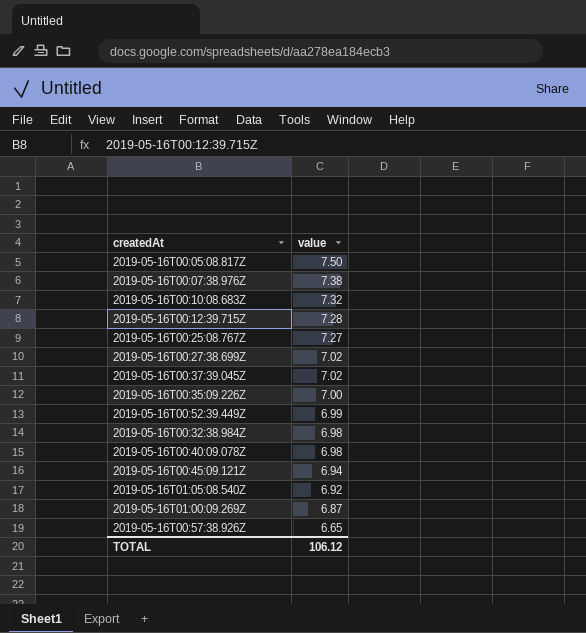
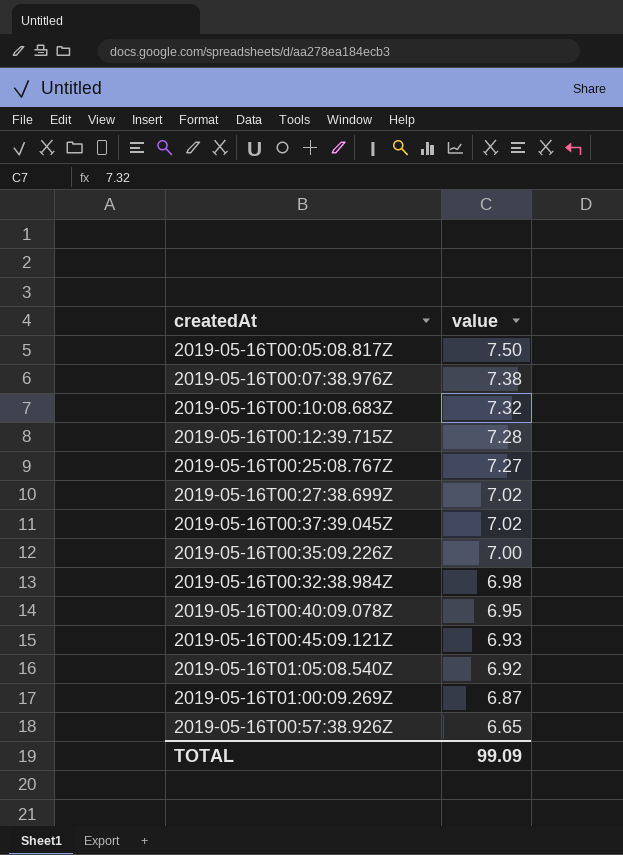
row 2019-05-16T00:52:39.449Z: 6.99 -> none
2019-05-16T00:40:09.078Z | value: 6.98 -> 6.95
2019-05-16T00:45:09.121Z | value: 6.94 -> 6.93
TOTAL | value: 106.12 -> 99.09

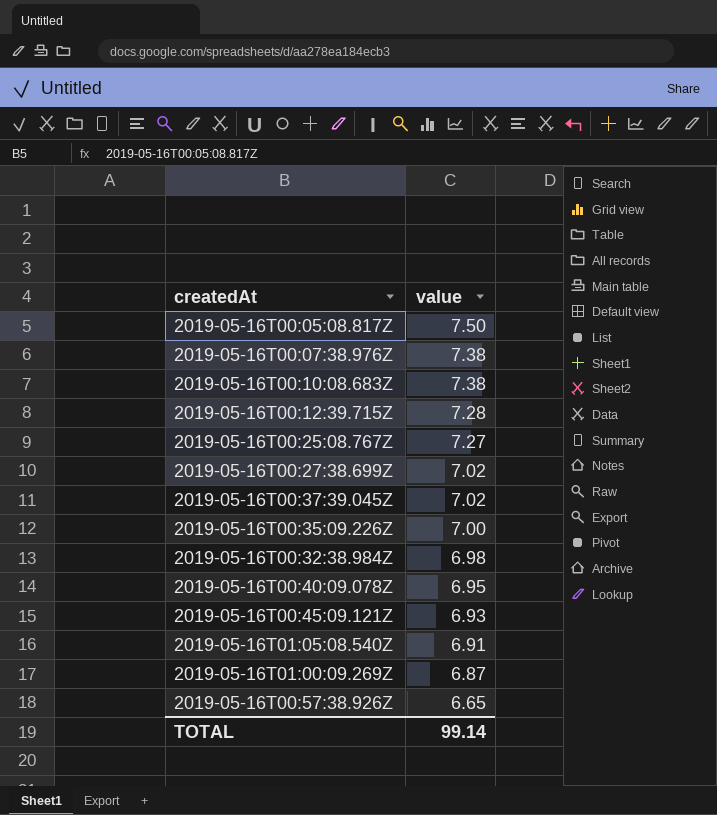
2019-05-16T00:10:08.683Z | value: 7.32 -> 7.38
2019-05-16T01:05:08.540Z | value: 6.92 -> 6.91
TOTAL | value: 99.09 -> 99.14

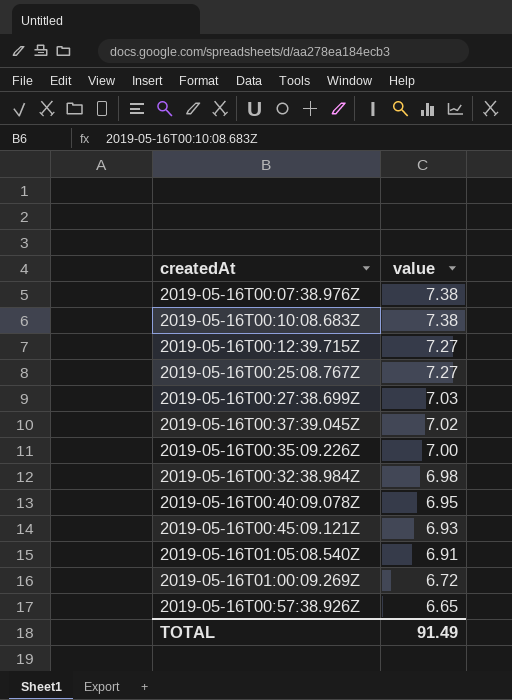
row 2019-05-16T00:05:08.817Z: 7.50 -> none
2019-05-16T00:12:39.715Z | value: 7.28 -> 7.27
2019-05-16T00:27:38.699Z | value: 7.02 -> 7.03
2019-05-16T01:00:09.269Z | value: 6.87 -> 6.72
TOTAL | value: 99.14 -> 91.49

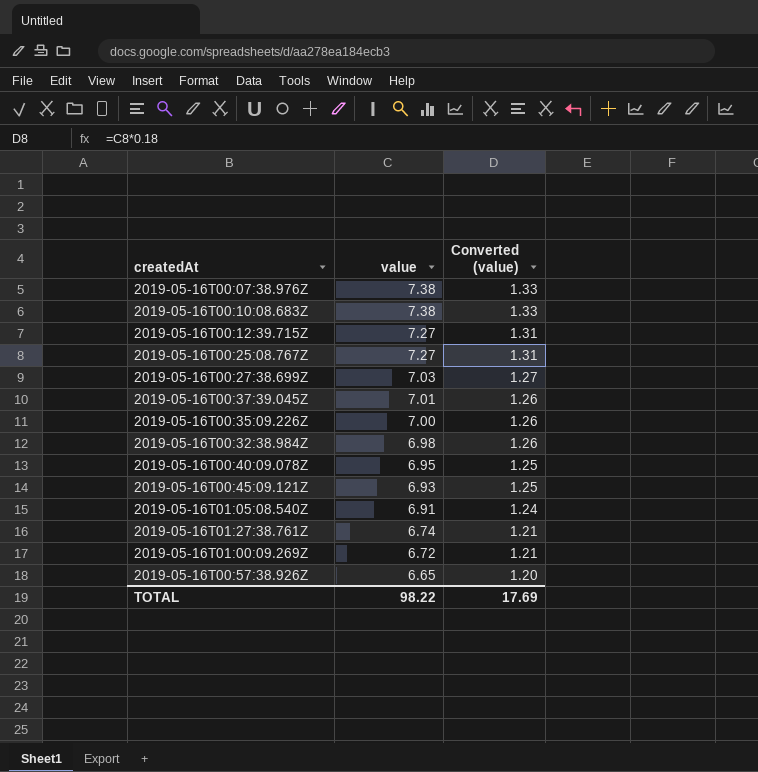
column Converted (value) | formula: none -> [value] * 0.18
2019-05-16T00:37:39.045Z | value: 7.02 -> 7.01
row 2019-05-16T01:27:38.761Z: none -> 6.74 | 1.21
TOTAL | value: 91.49 -> 98.22

